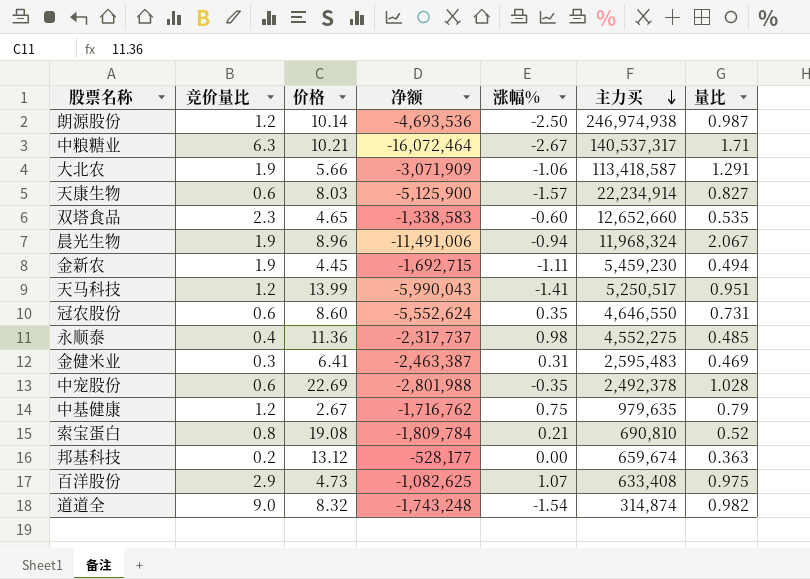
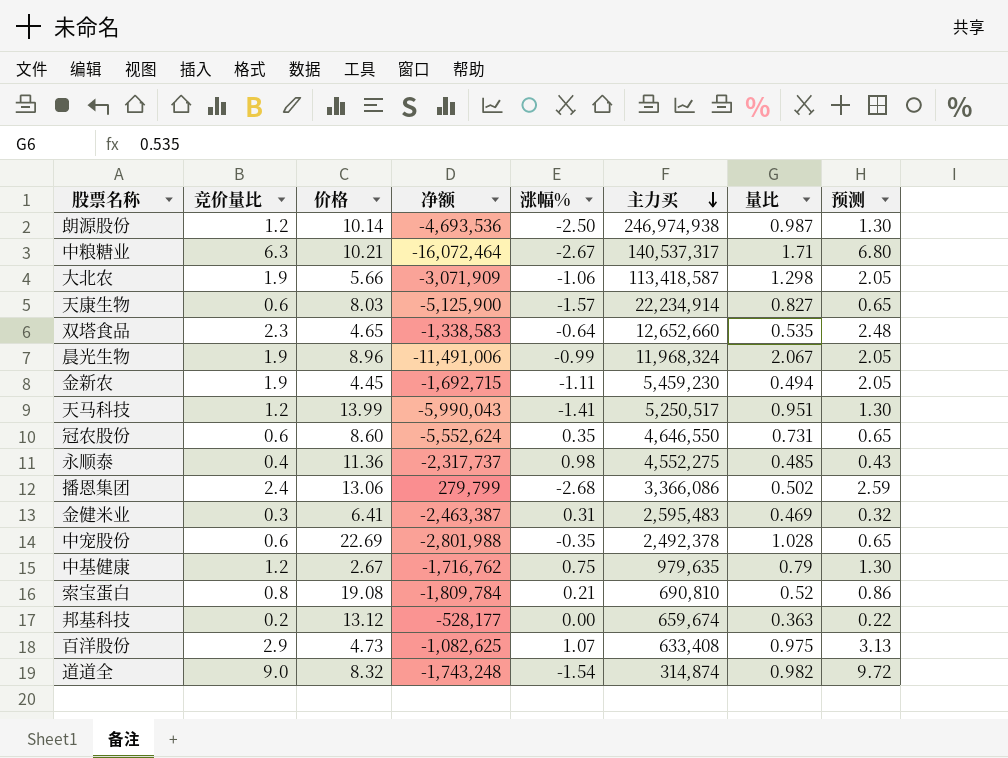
column 预测 | formula: none -> [竞价量比] * 1.08
大北农 | 量比: 1.291 -> 1.298
双塔食品 | 涨幅%: -0.60 -> -0.64
晨光生物 | 涨幅%: -0.94 -> -0.99
row 播恩集团: none -> 2.4 | 13.06 | 279,799 | -2.68 | 3,366,086 | 0.502 | 2.59

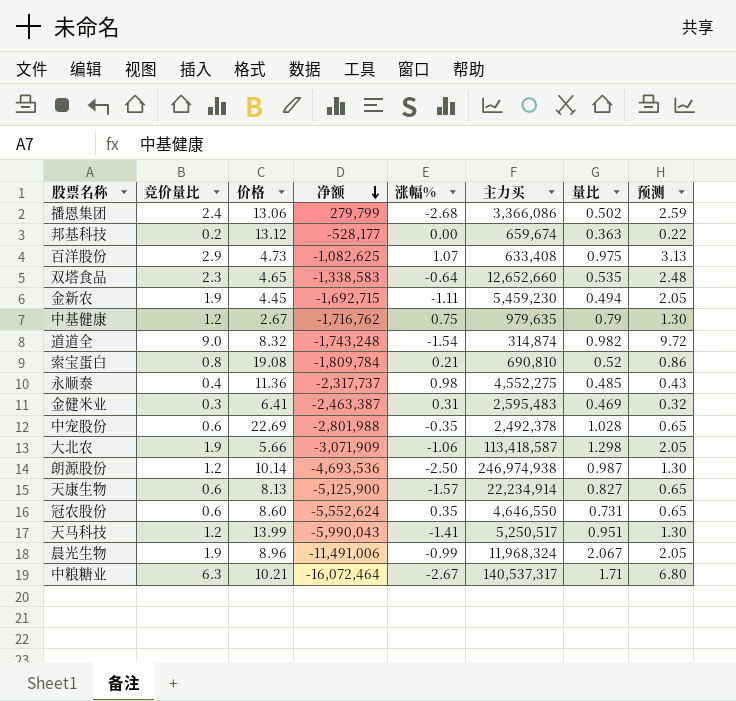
row order: 主力买 descending -> 净额 descending
天康生物 | 价格: 8.03 -> 8.13

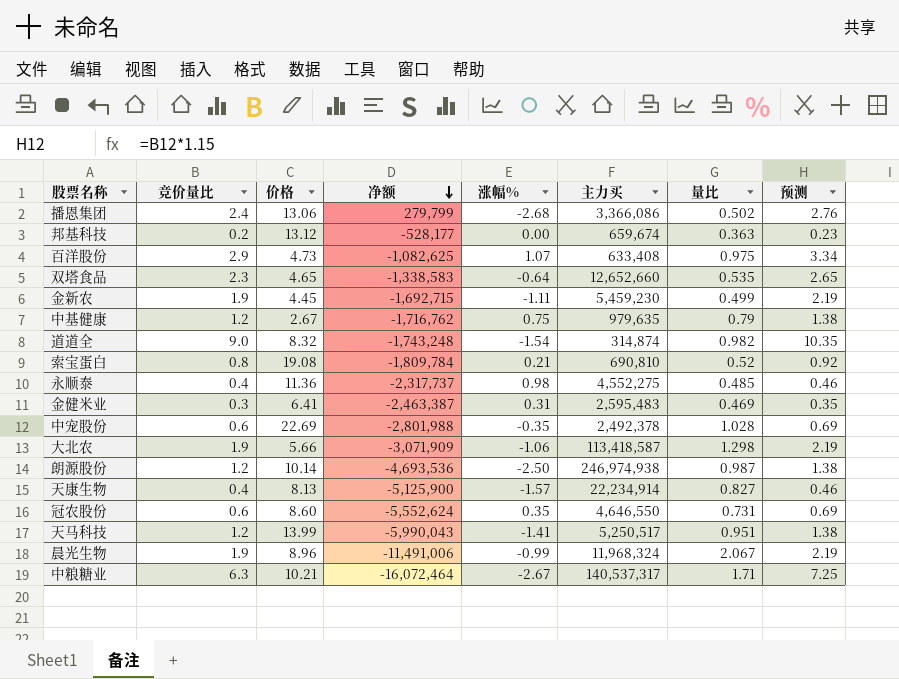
column 预测 | formula: [竞价量比] * 1.08 -> [竞价量比] * 1.15
金新农 | 量比: 0.494 -> 0.499
天康生物 | 竞价量比: 0.6 -> 0.4

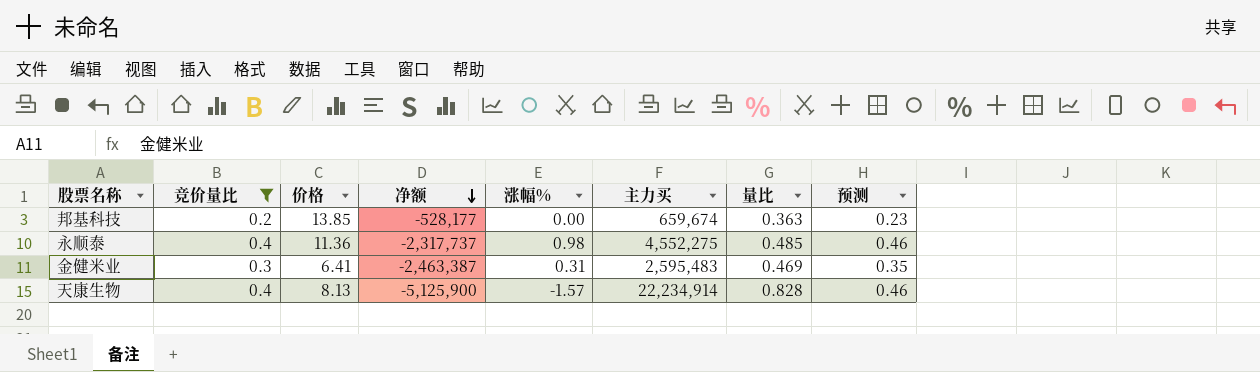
filter: none -> 竞价量比 <= 0.4
邦基科技 | 价格: 13.12 -> 13.85
天康生物 | 量比: 0.827 -> 0.828

